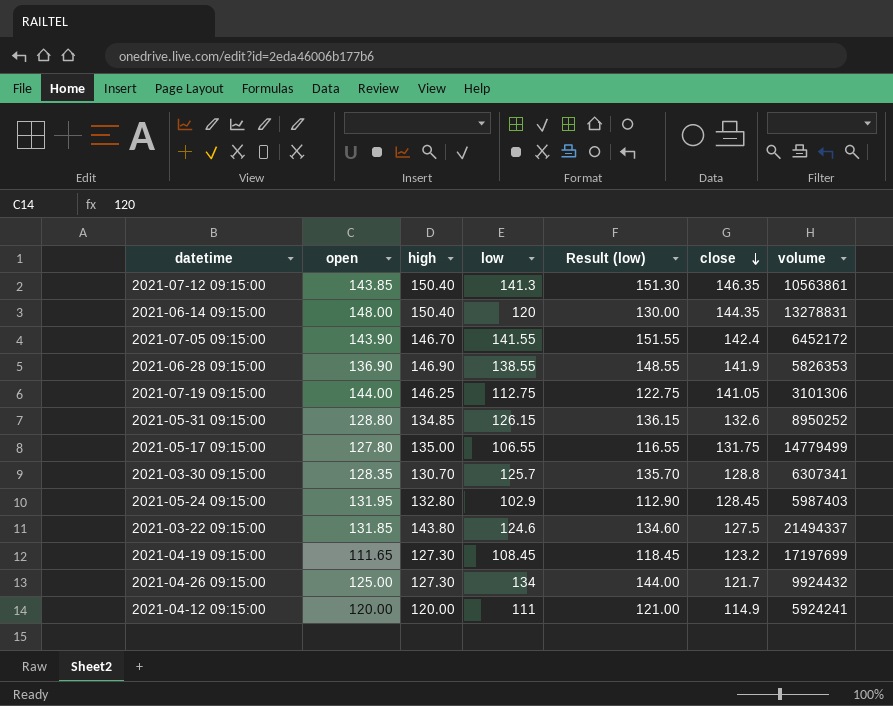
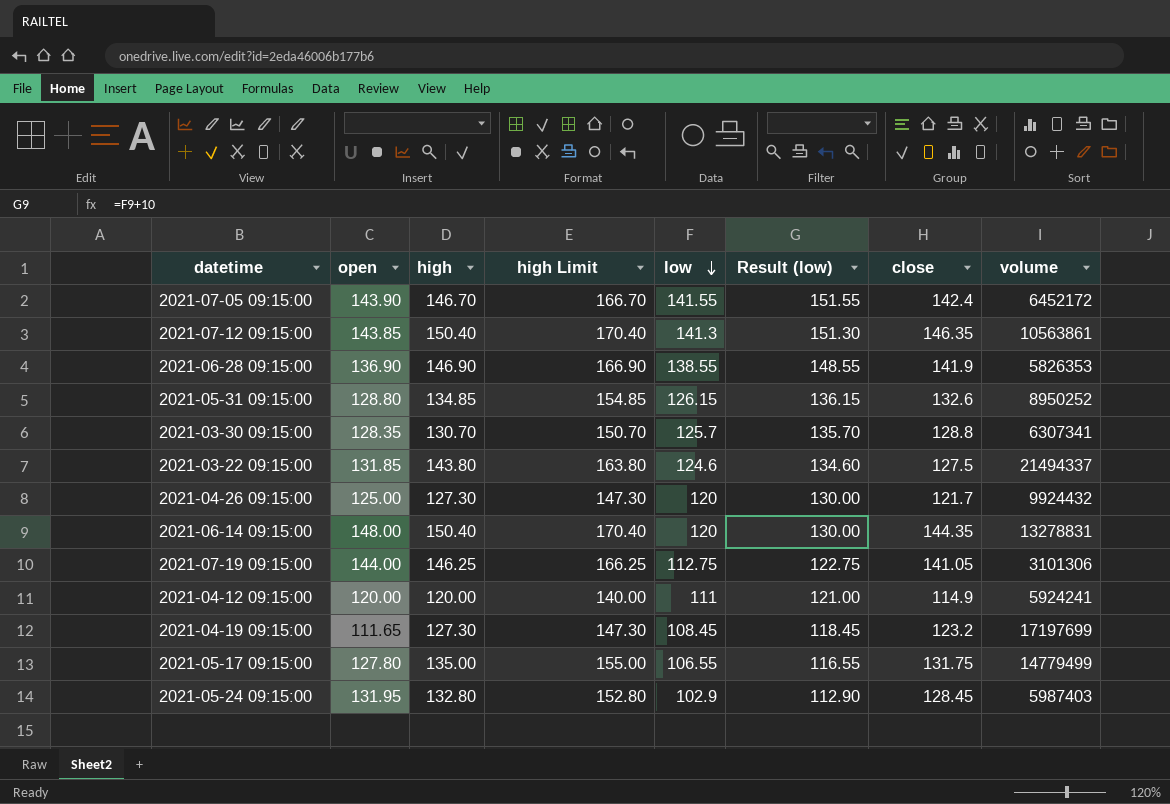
row order: close descending -> low descending
column high Limit | formula: none -> [high] + 20
2021-04-26 09:15:00 | low: 134 -> 120
2021-04-26 09:15:00 | Result (low): 144.00 -> 130.00

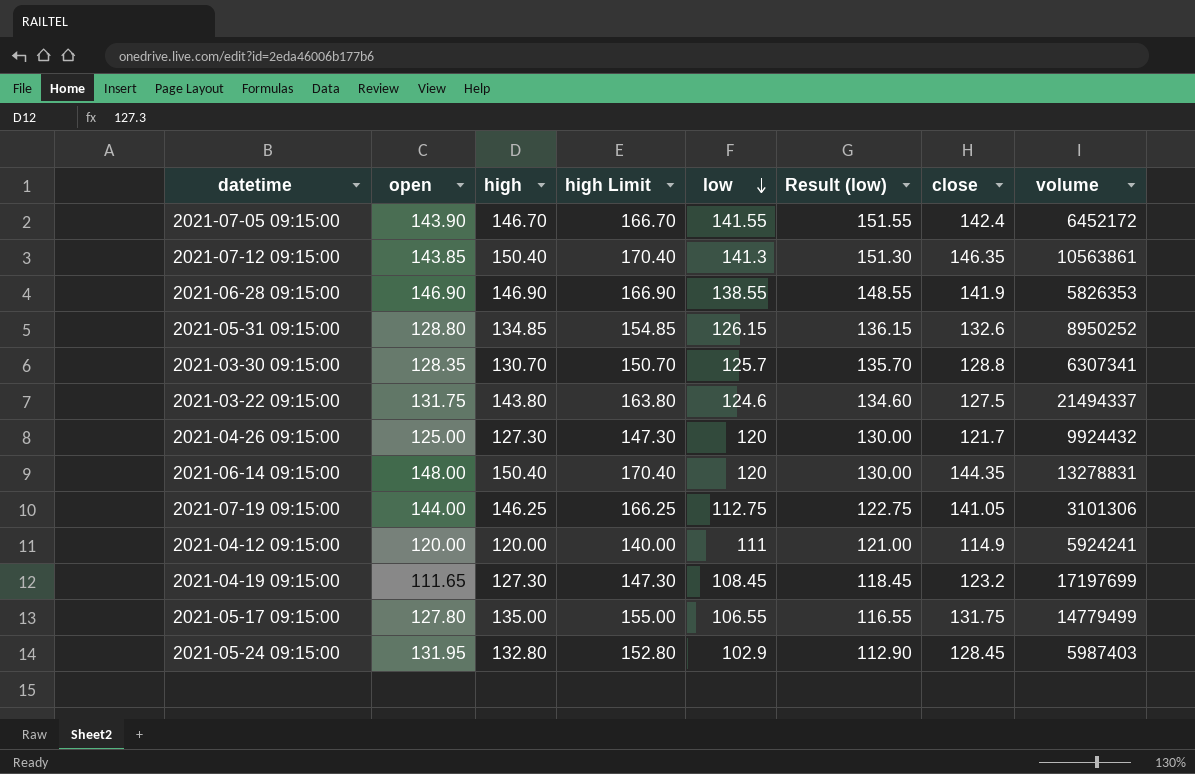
2021-06-28 09:15:00 | open: 136.90 -> 146.90
2021-03-22 09:15:00 | open: 131.85 -> 131.75

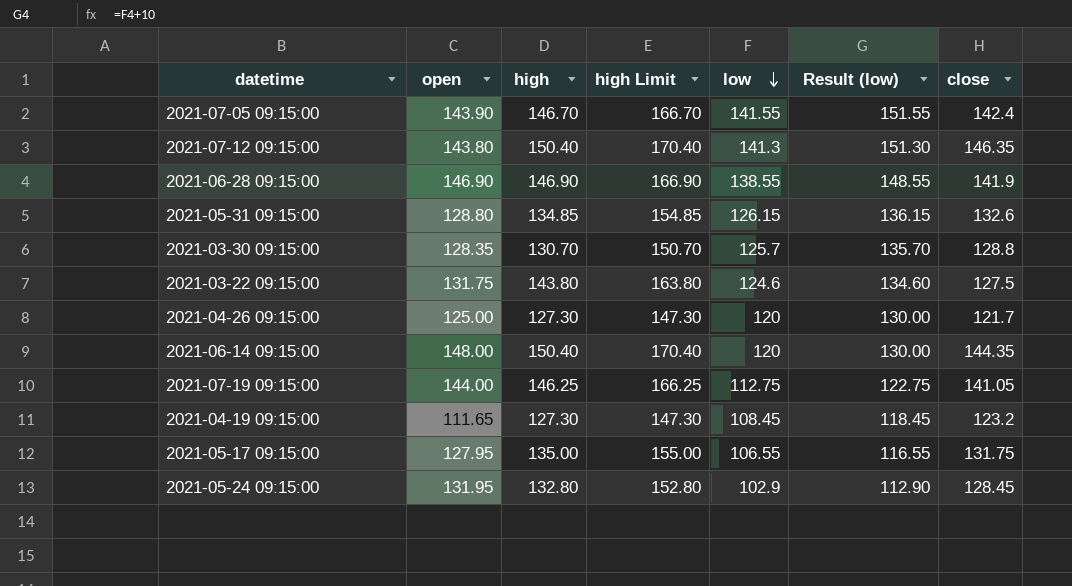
column volume | position: 8 -> none
row 2021-04-12 09:15:00: 120.00 | 120.00 | 140.00 | 111 | 121.00 | 114.9 | 5924241 -> none
2021-07-12 09:15:00 | open: 143.85 -> 143.80
2021-05-17 09:15:00 | open: 127.80 -> 127.95

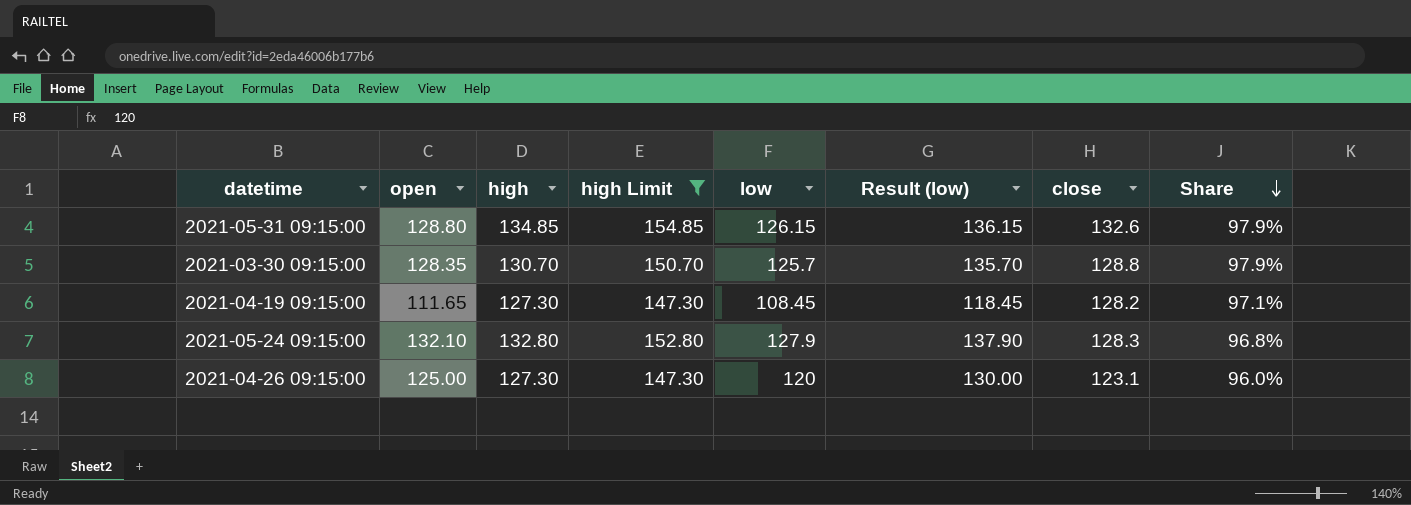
filter: none -> high Limit <= 154.85
row order: low descending -> Share descending
column Share | formula: none -> [low] / [open]
2021-04-19 09:15:00 | close: 123.2 -> 128.2
2021-05-24 09:15:00 | open: 131.95 -> 132.10
2021-05-24 09:15:00 | low: 102.9 -> 127.9
2021-05-24 09:15:00 | Result (low): 112.90 -> 137.90
2021-05-24 09:15:00 | close: 128.45 -> 128.3
2021-04-26 09:15:00 | close: 121.7 -> 123.1

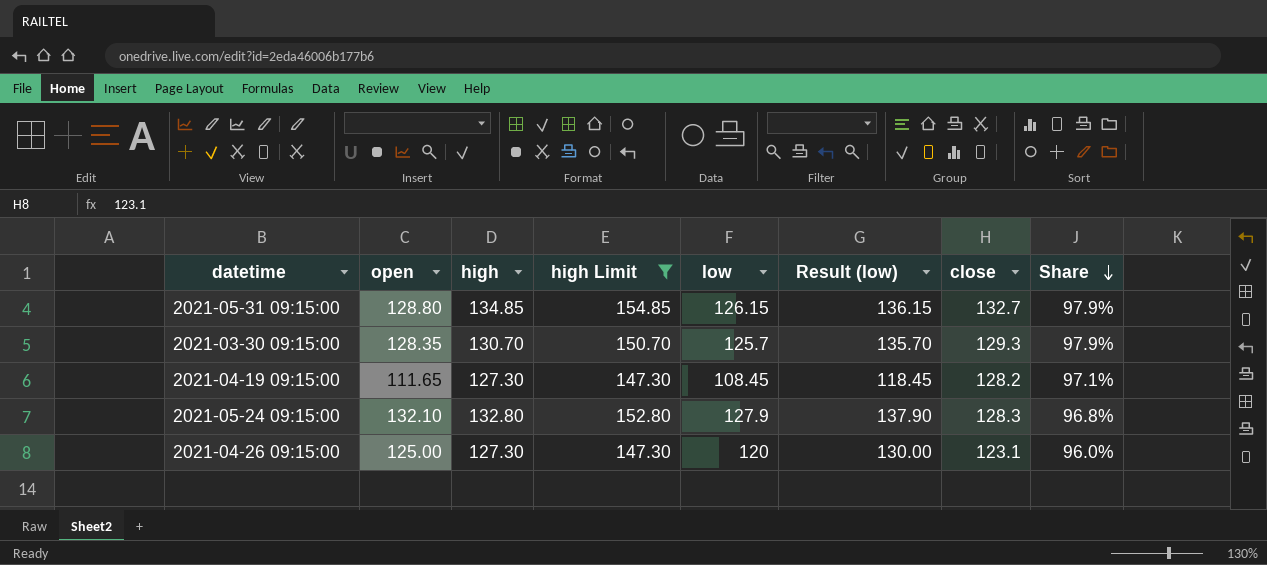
2021-05-31 09:15:00 | close: 132.6 -> 132.7
2021-03-30 09:15:00 | close: 128.8 -> 129.3

